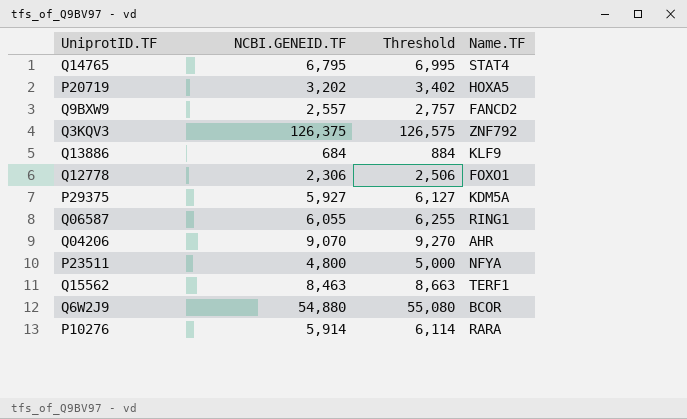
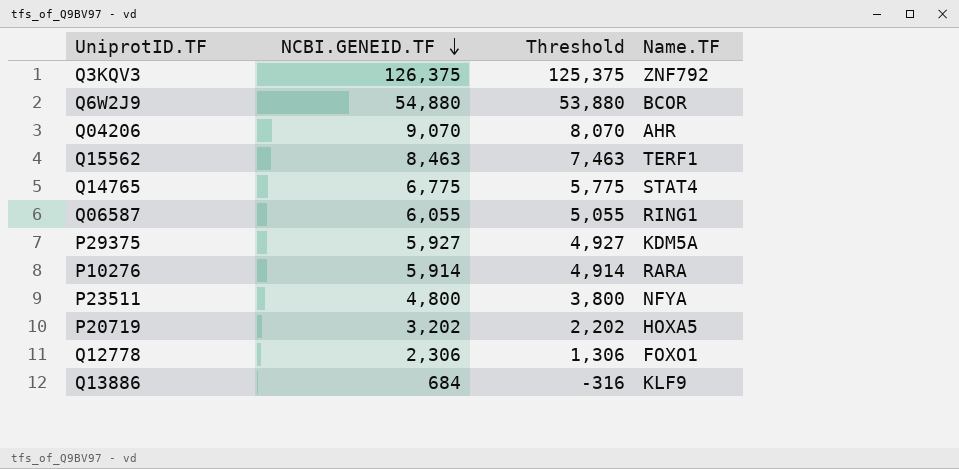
row order: none -> NCBI.GENEID.TF descending
column Threshold | formula: [NCBI.GENEID.TF] + 200 -> [NCBI.GENEID.TF] - 1000
row Q9BXW9: 2,557 | 2,757 | FANCD2 -> none
Q14765 | NCBI.GENEID.TF: 6,795 -> 6,775

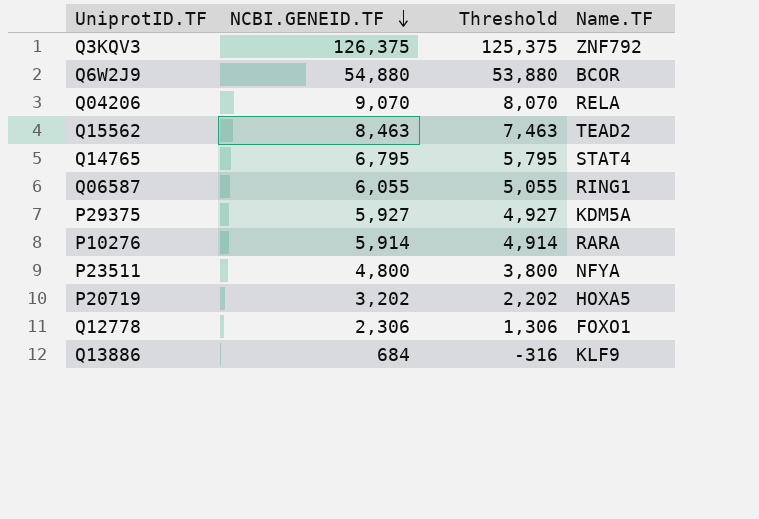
Q04206 | Name.TF: AHR -> RELA
Q15562 | Name.TF: TERF1 -> TEAD2
Q14765 | NCBI.GENEID.TF: 6,775 -> 6,795
Q14765 | Threshold: 5,775 -> 5,795

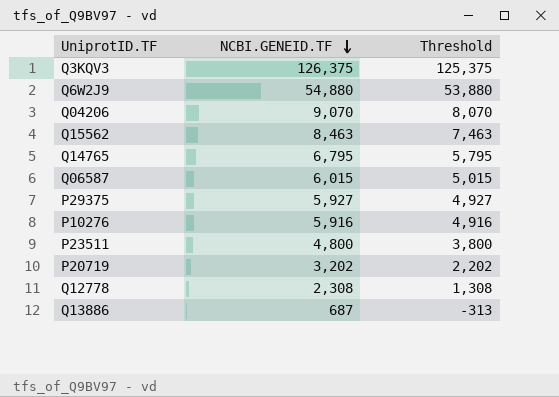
column Name.TF | position: 4 -> none
Q06587 | NCBI.GENEID.TF: 6,055 -> 6,015
Q06587 | Threshold: 5,055 -> 5,015
P10276 | NCBI.GENEID.TF: 5,914 -> 5,916
P10276 | Threshold: 4,914 -> 4,916
Q12778 | NCBI.GENEID.TF: 2,306 -> 2,308
Q12778 | Threshold: 1,306 -> 1,308
Q13886 | NCBI.GENEID.TF: 684 -> 687
Q13886 | Threshold: -316 -> -313

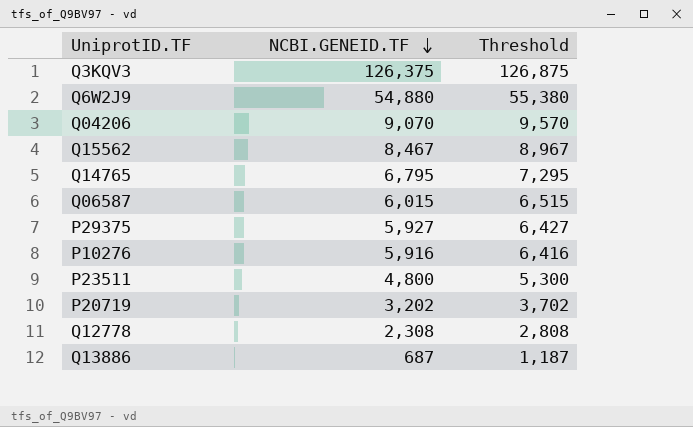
column Threshold | formula: [NCBI.GENEID.TF] - 1000 -> [NCBI.GENEID.TF] + 500
Q15562 | NCBI.GENEID.TF: 8,463 -> 8,467

